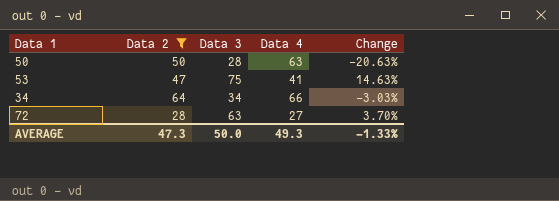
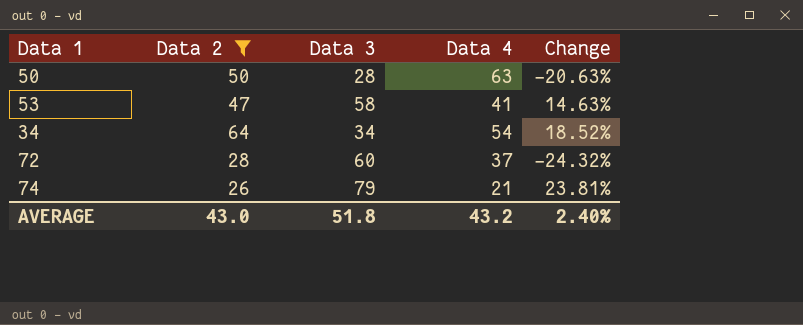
53 | Data 3: 75 -> 58
34 | Data 4: 66 -> 54
34 | Change: -3.03% -> 18.52%
72 | Data 3: 63 -> 60
72 | Data 4: 27 -> 37
72 | Change: 3.70% -> -24.32%
row 74: none -> 26 | 79 | 21 | 23.81%
AVERAGE | Data 2: 47.3 -> 43.0
AVERAGE | Data 3: 50.0 -> 51.8
AVERAGE | Data 4: 49.3 -> 43.2
AVERAGE | Change: -1.33% -> 2.40%

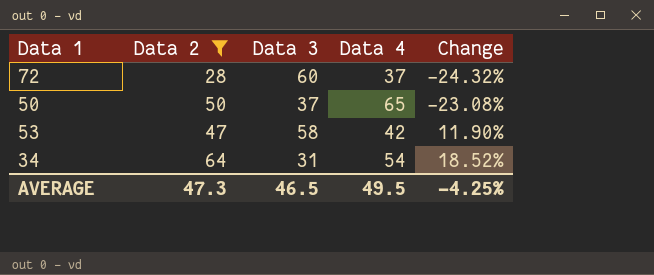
row order: none -> Change ascending
row 74: 26 | 79 | 21 | 23.81% -> none
50 | Data 3: 28 -> 37
50 | Data 4: 63 -> 65
50 | Change: -20.63% -> -23.08%
53 | Data 4: 41 -> 42
53 | Change: 14.63% -> 11.90%
34 | Data 3: 34 -> 31
AVERAGE | Data 2: 43.0 -> 47.3
AVERAGE | Data 3: 51.8 -> 46.5
AVERAGE | Data 4: 43.2 -> 49.5
AVERAGE | Change: 2.40% -> -4.25%

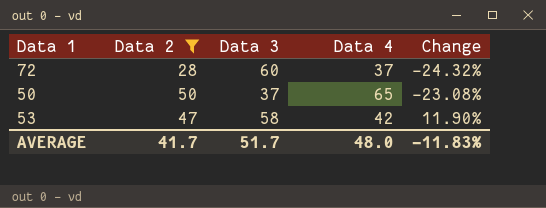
row 34: 64 | 31 | 54 | 18.52% -> none
AVERAGE | Data 2: 47.3 -> 41.7
AVERAGE | Data 3: 46.5 -> 51.7
AVERAGE | Data 4: 49.5 -> 48.0
AVERAGE | Change: -4.25% -> -11.83%

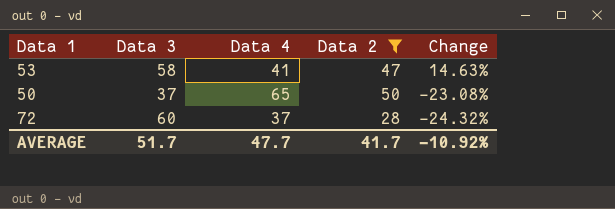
row order: Change ascending -> Change descending
column Data 2 | position: 2 -> 4
53 | Data 4: 42 -> 41
53 | Change: 11.90% -> 14.63%
AVERAGE | Data 4: 48.0 -> 47.7
AVERAGE | Change: -11.83% -> -10.92%

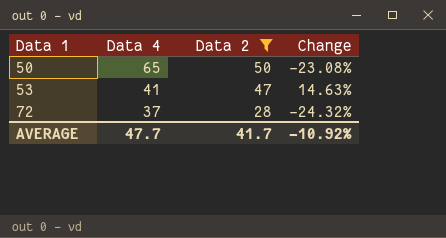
row order: Change descending -> Data 1 ascending
column Data 3 | position: 2 -> none

